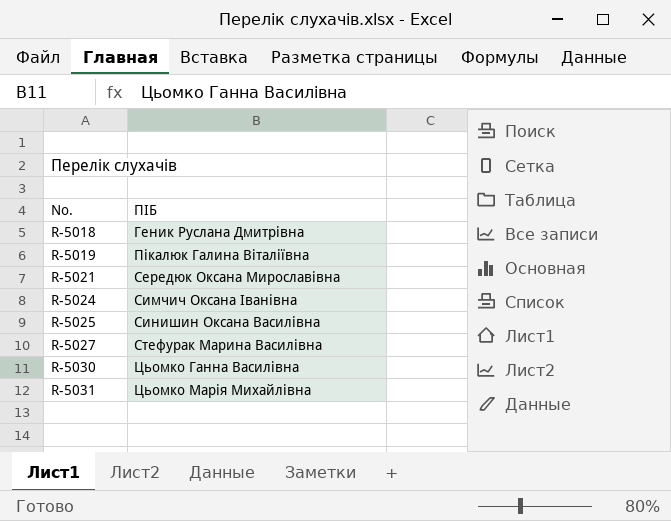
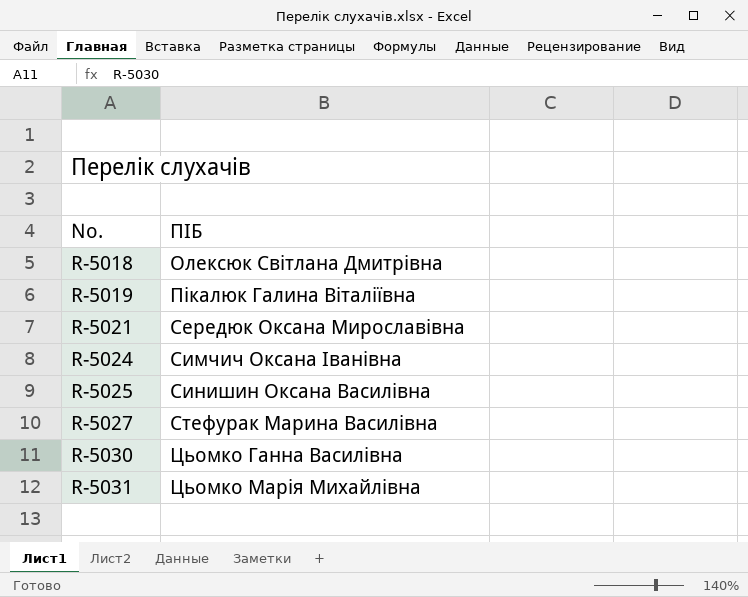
R-5018 | ПІБ: Геник Руслана Дмитрівна -> Олексюк Світлана Дмитрівна

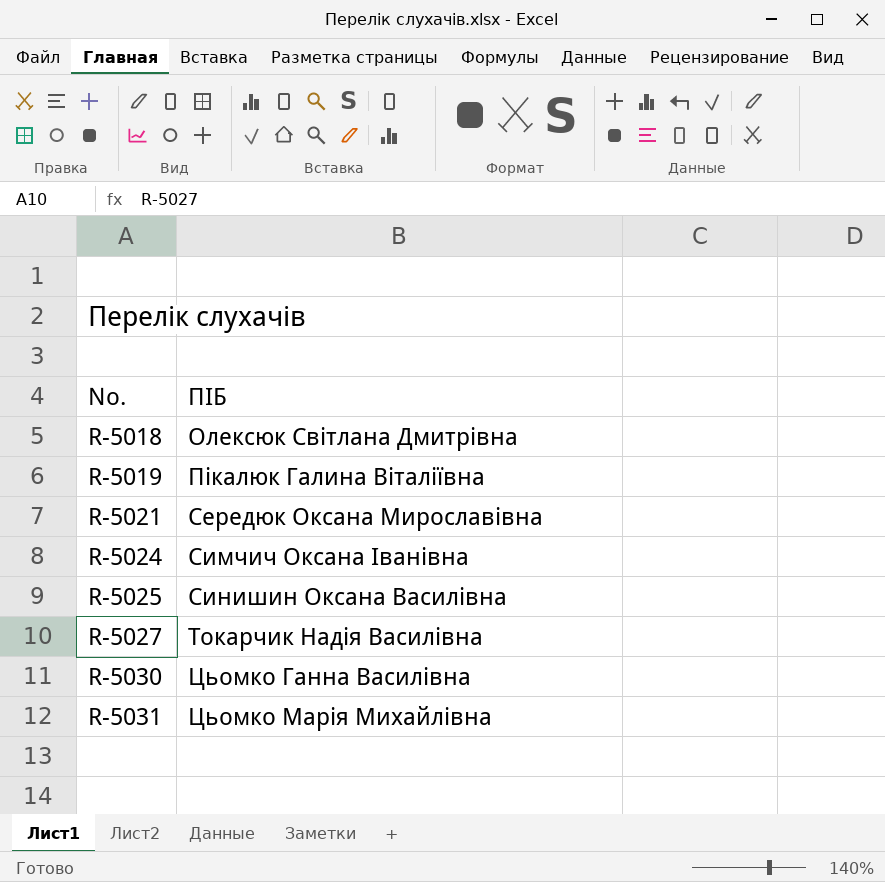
R-5027 | ПІБ: Стефурак Марина Василівна -> Токарчик Надія Василівна

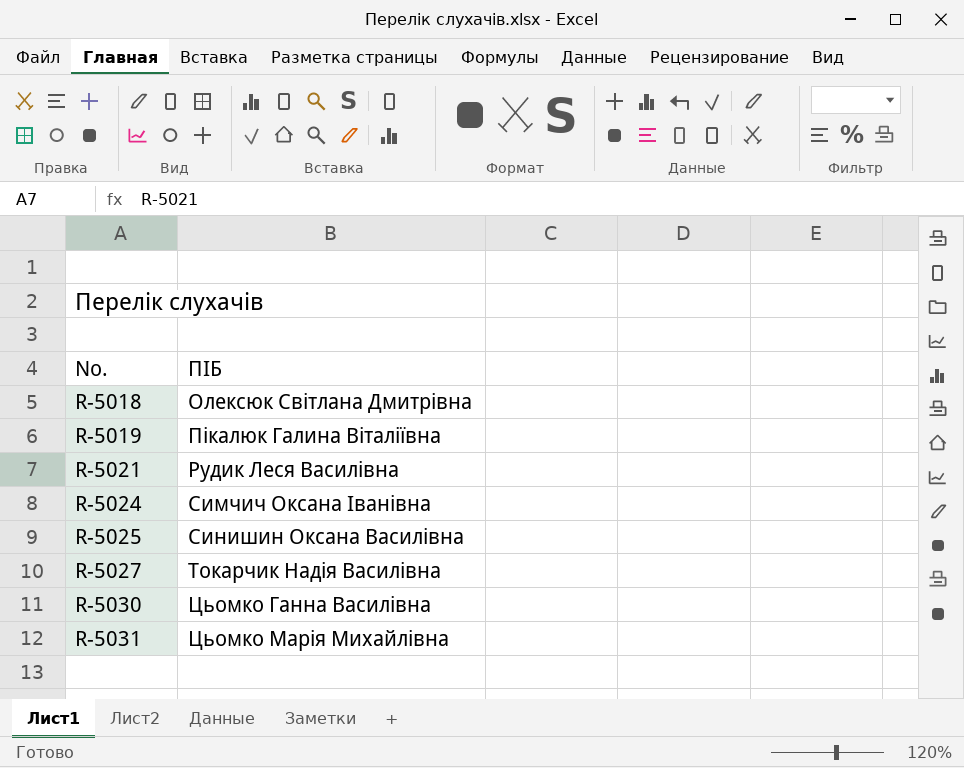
R-5021 | ПІБ: Середюк Оксана Мирославівна -> Рудик Леся Василівна

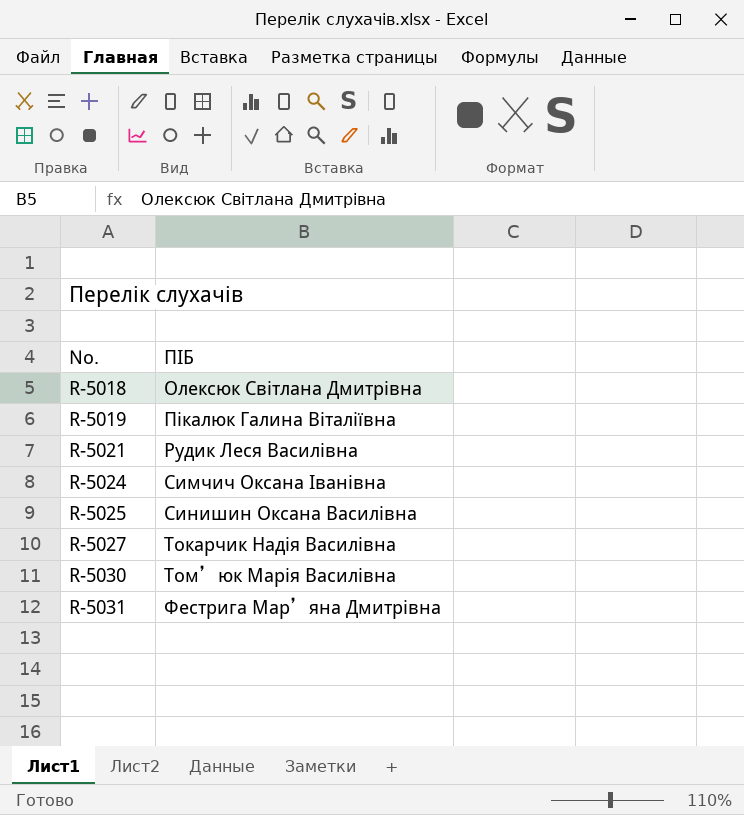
R-5030 | ПІБ: Цьомко Ганна Василівна -> Том’юк Марія Василівна
R-5031 | ПІБ: Цьомко Марія Михайлівна -> Фестрига Мар’яна Дмитрівна

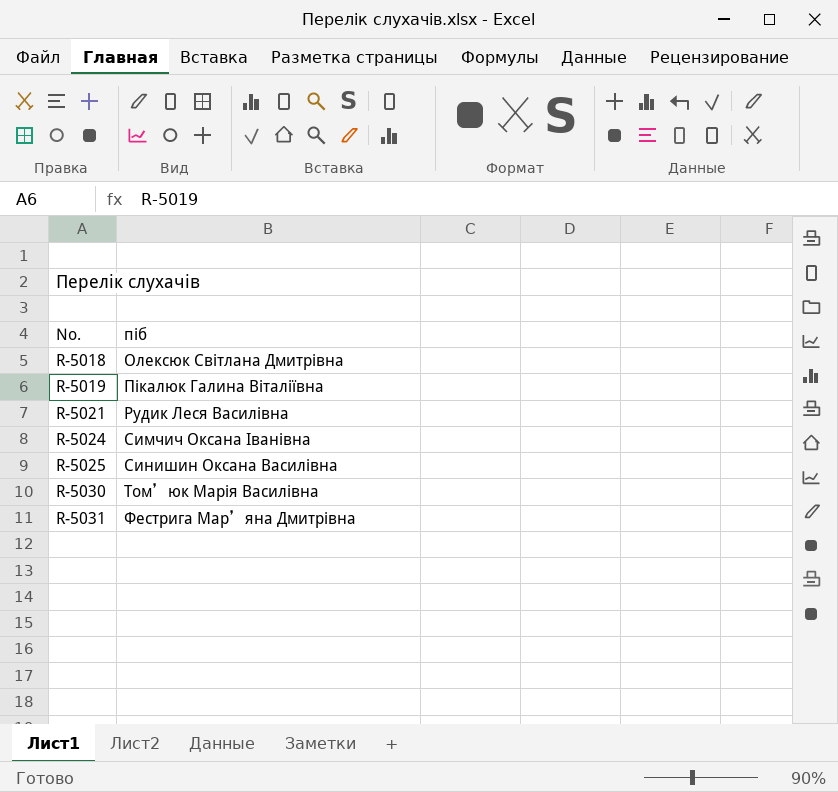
column name: ПІБ -> піб
row R-5027: Токарчик Надія Василівна -> none

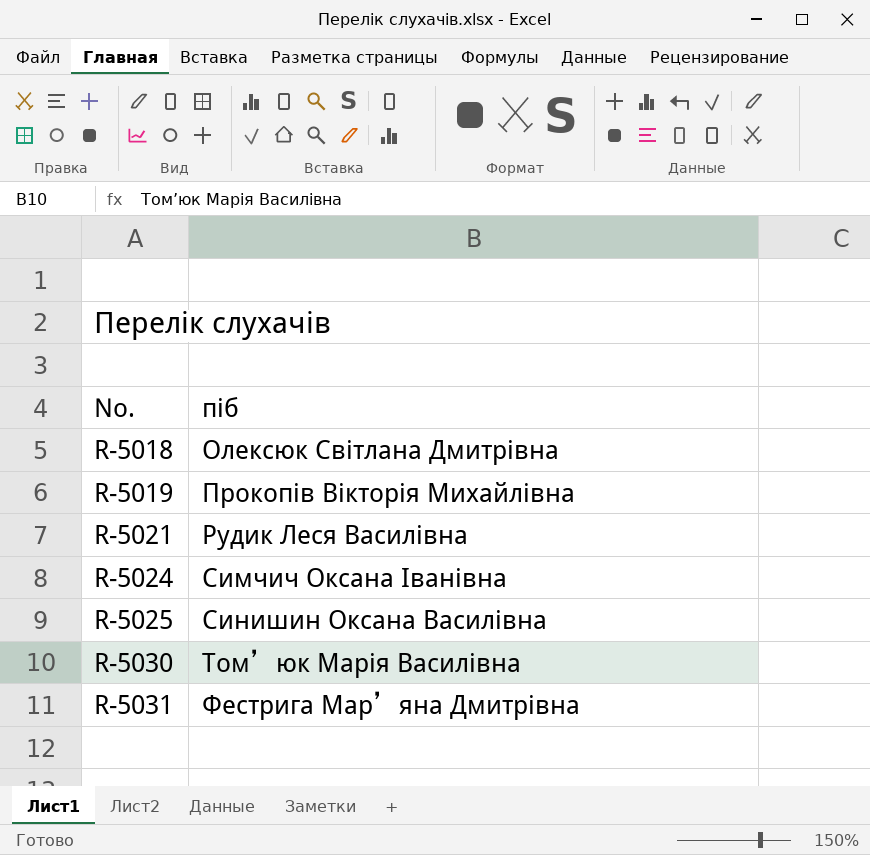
R-5019 | піб: Пікалюк Галина Віталіївна -> Прокопів Вікторія Михайлівна

